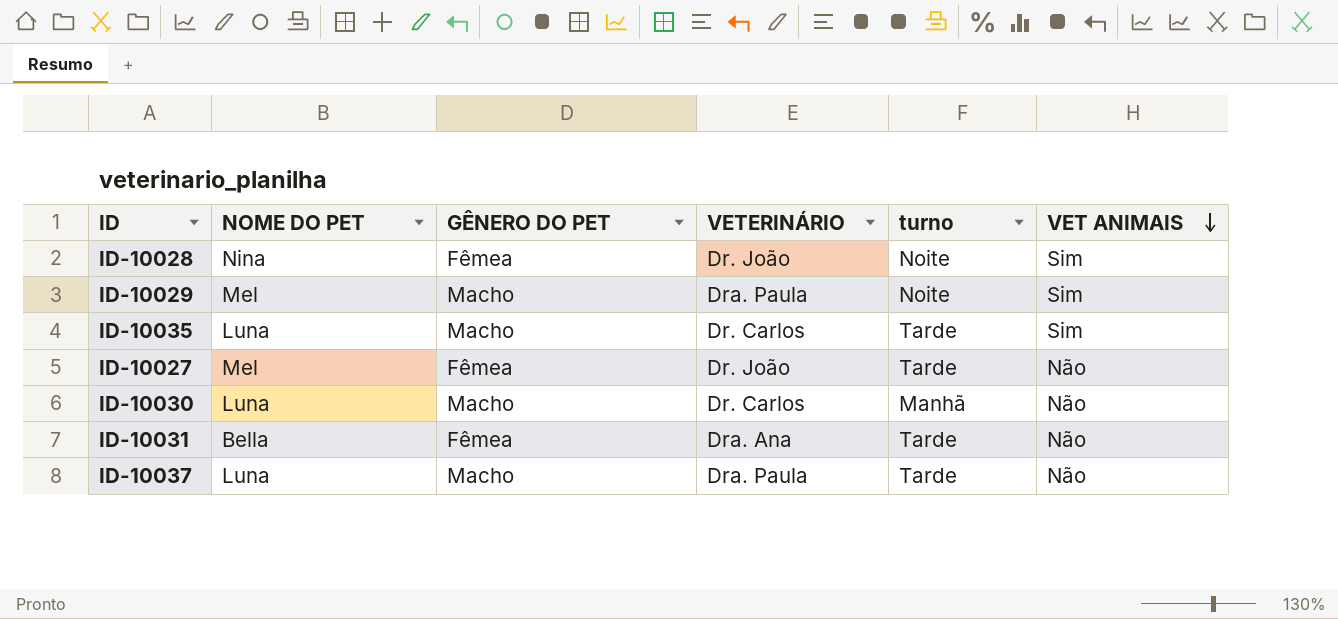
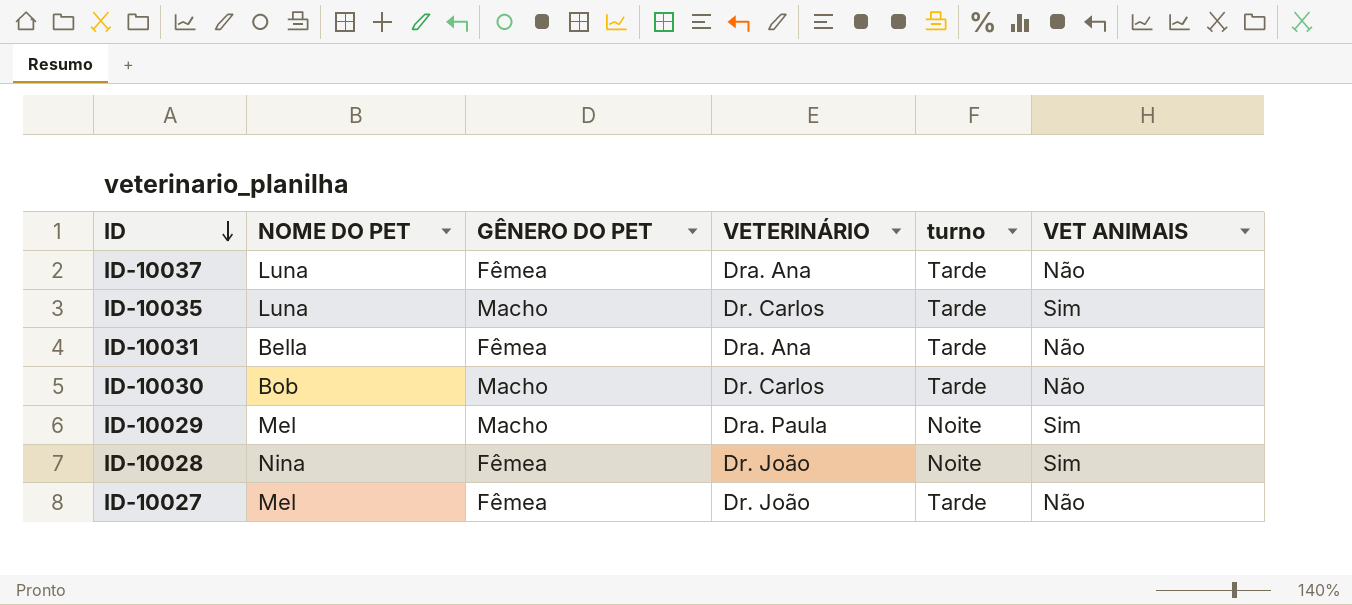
row order: VET ANIMAIS descending -> ID descending
ID-10037 | GÊNERO DO PET: Macho -> Fêmea
ID-10037 | VETERINÁRIO: Dra. Paula -> Dra. Ana
ID-10030 | NOME DO PET: Luna -> Bob
ID-10030 | turno: Manhã -> Tarde

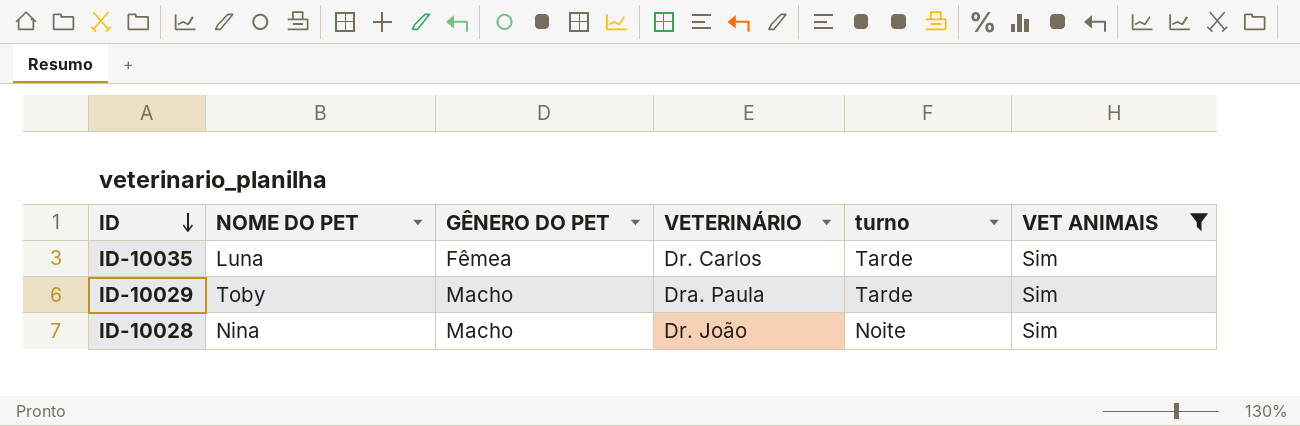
filter: none -> VET ANIMAIS = Sim
ID-10035 | GÊNERO DO PET: Macho -> Fêmea
ID-10029 | NOME DO PET: Mel -> Toby
ID-10029 | turno: Noite -> Tarde
ID-10028 | GÊNERO DO PET: Fêmea -> Macho

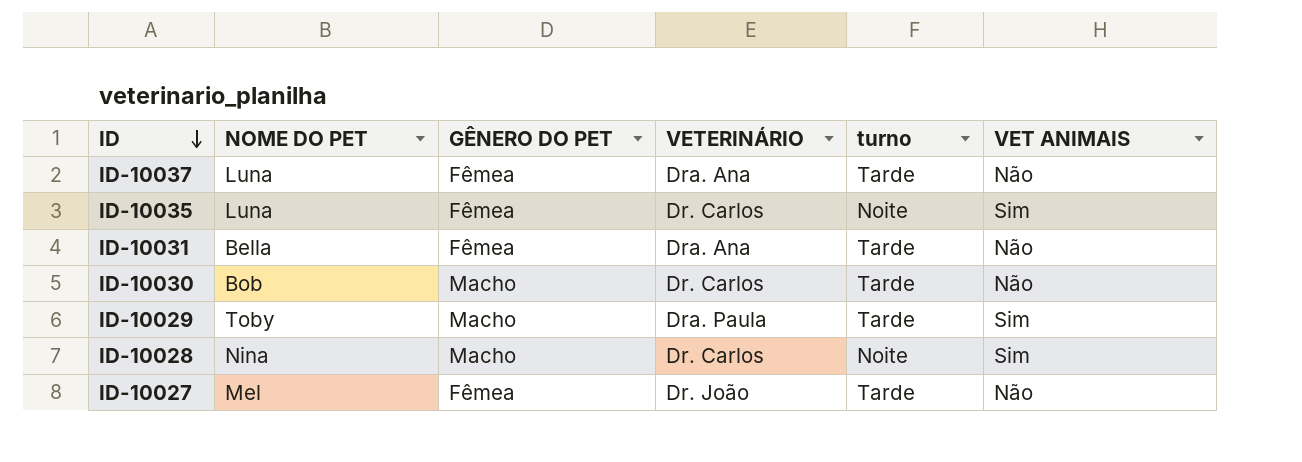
filter: VET ANIMAIS = Sim -> none
ID-10035 | turno: Tarde -> Noite
ID-10028 | VETERINÁRIO: Dr. João -> Dr. Carlos

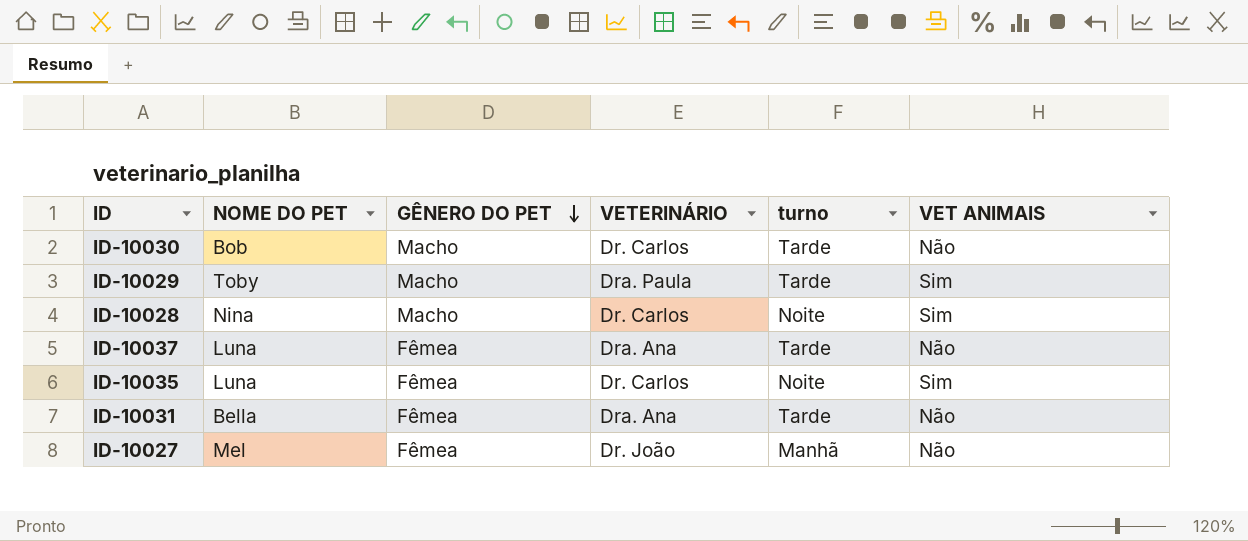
row order: ID descending -> GÊNERO DO PET descending
ID-10027 | turno: Tarde -> Manhã

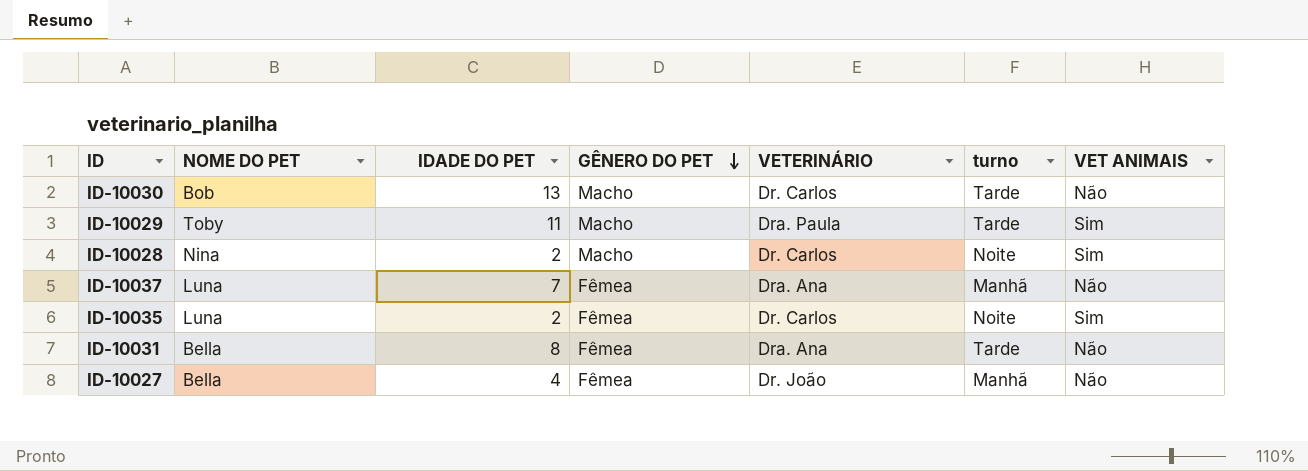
column IDADE DO PET | position: none -> 3
ID-10037 | turno: Tarde -> Manhã
ID-10027 | NOME DO PET: Mel -> Bella

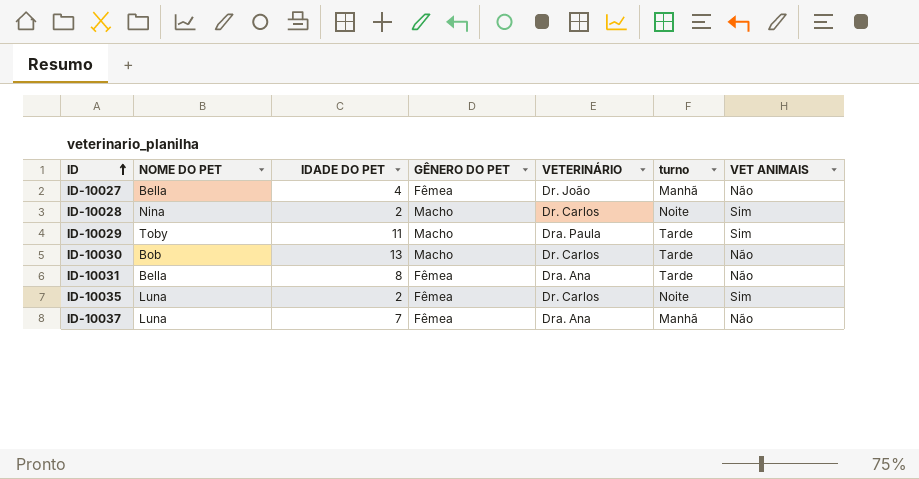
row order: GÊNERO DO PET descending -> ID ascending

